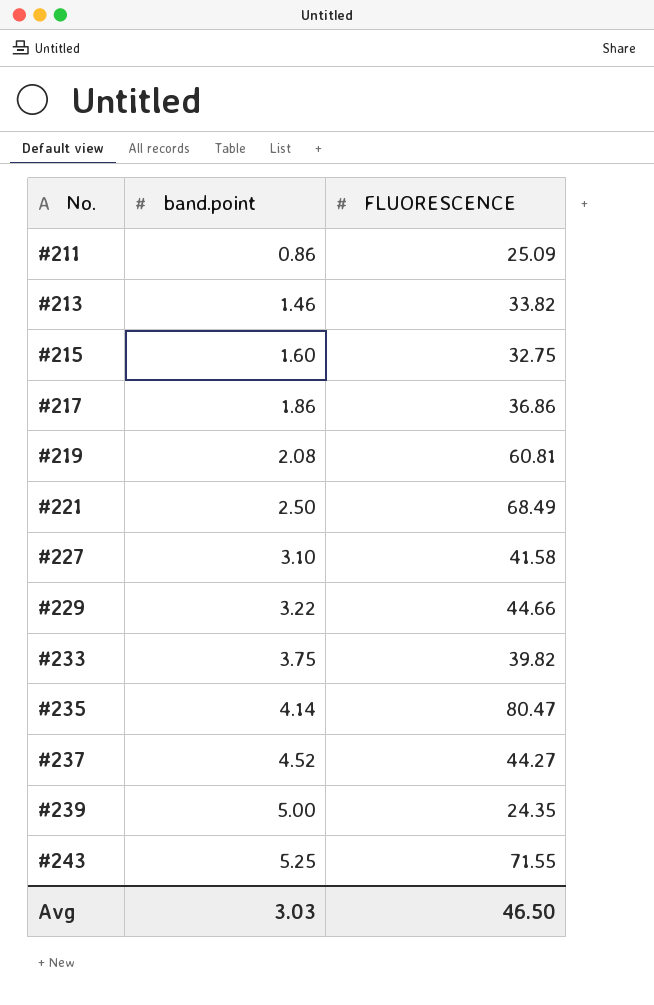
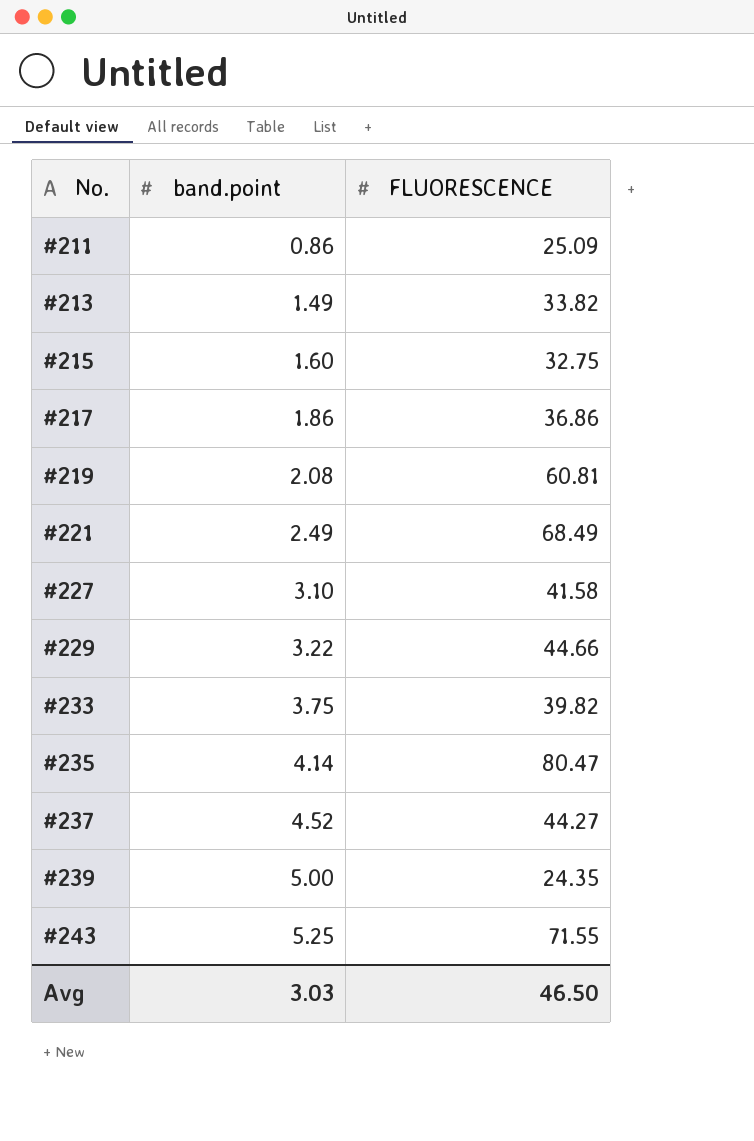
#213 | band.point: 1.46 -> 1.49
#221 | band.point: 2.50 -> 2.49

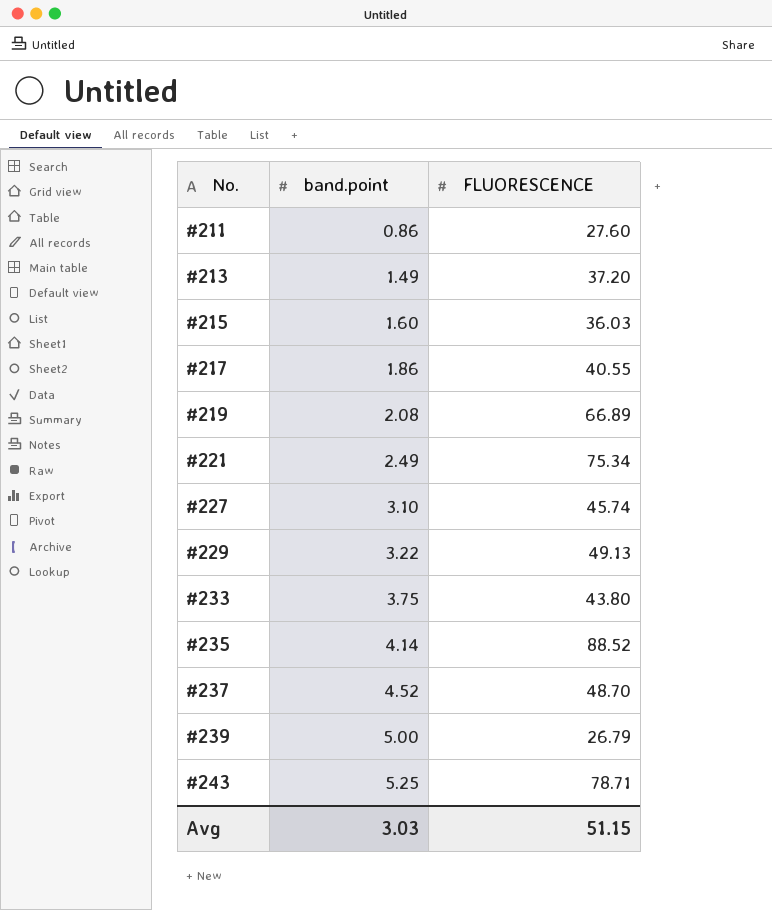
#211 | FLUORESCENCE: 25.09 -> 27.60
#213 | FLUORESCENCE: 33.82 -> 37.20
#215 | FLUORESCENCE: 32.75 -> 36.03
#217 | FLUORESCENCE: 36.86 -> 40.55
#219 | FLUORESCENCE: 60.81 -> 66.89
#221 | FLUORESCENCE: 68.49 -> 75.34
#227 | FLUORESCENCE: 41.58 -> 45.74
#229 | FLUORESCENCE: 44.66 -> 49.13
#233 | FLUORESCENCE: 39.82 -> 43.80
#235 | FLUORESCENCE: 80.47 -> 88.52
#237 | FLUORESCENCE: 44.27 -> 48.70
#239 | FLUORESCENCE: 24.35 -> 26.79
#243 | FLUORESCENCE: 71.55 -> 78.71
Avg | FLUORESCENCE: 46.50 -> 51.15

